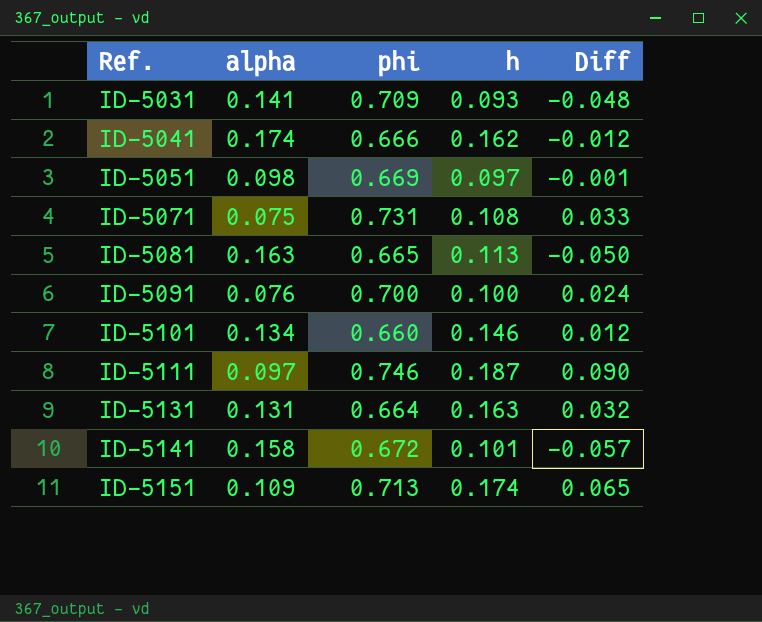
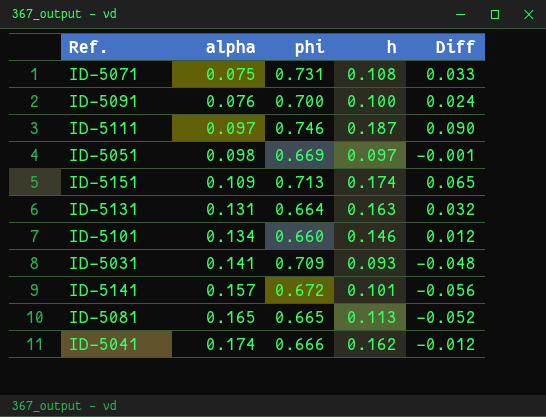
row order: Ref. ascending -> alpha ascending
ID-5141 | alpha: 0.158 -> 0.157
ID-5141 | Diff: -0.057 -> -0.056
ID-5081 | alpha: 0.163 -> 0.165
ID-5081 | Diff: -0.050 -> -0.052

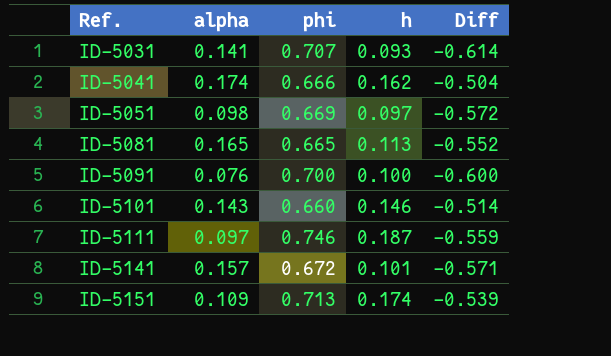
row order: alpha ascending -> Ref. ascending
column Diff | formula: [h] - [alpha] -> [h] - [phi]
row ID-5071: 0.075 | 0.731 | 0.108 | 0.033 -> none
row ID-5131: 0.131 | 0.664 | 0.163 | 0.032 -> none
ID-5031 | phi: 0.709 -> 0.707
ID-5101 | alpha: 0.134 -> 0.143

